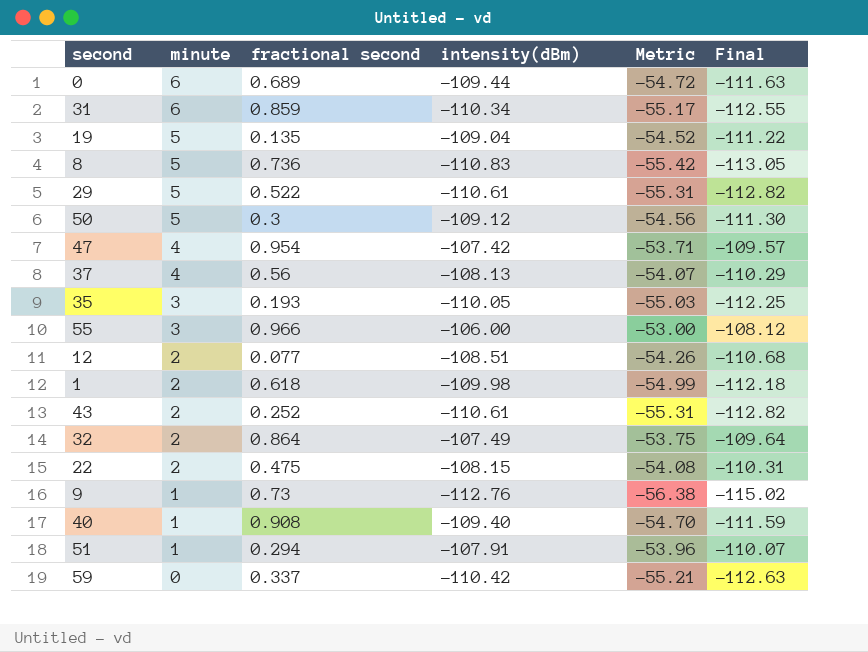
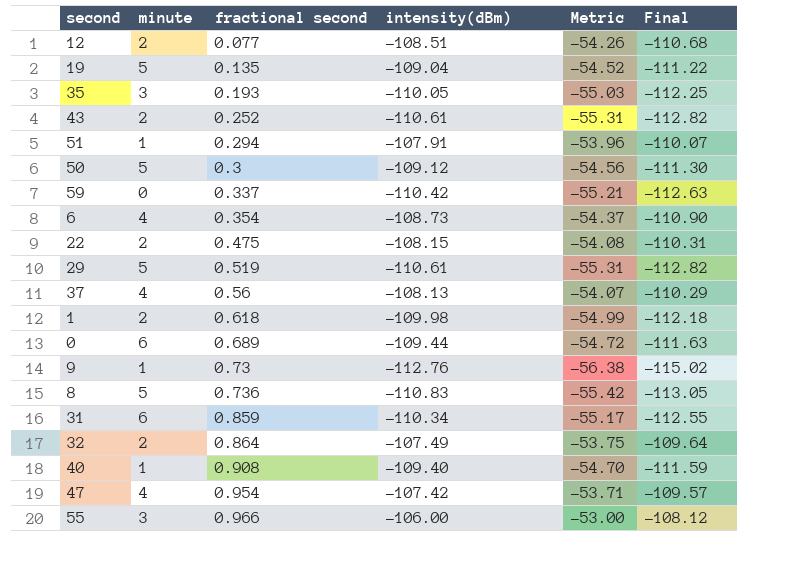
row order: minute descending -> fractional second ascending
row 6: none -> 4 | 0.354 | -108.73 | -54.37 | -110.90
29 | fractional second: 0.522 -> 0.519

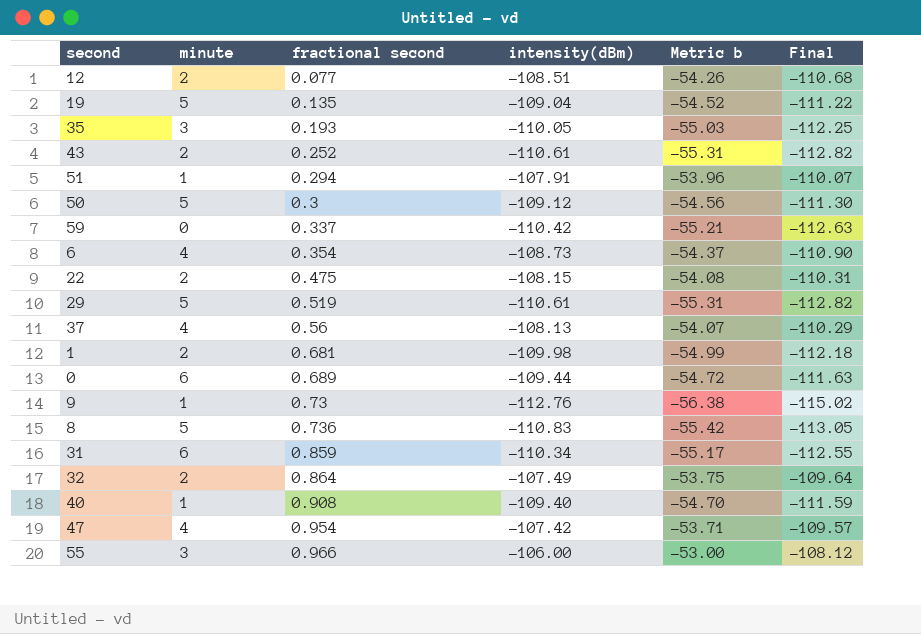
column name: Metric -> Metric b
1 | fractional second: 0.618 -> 0.681

